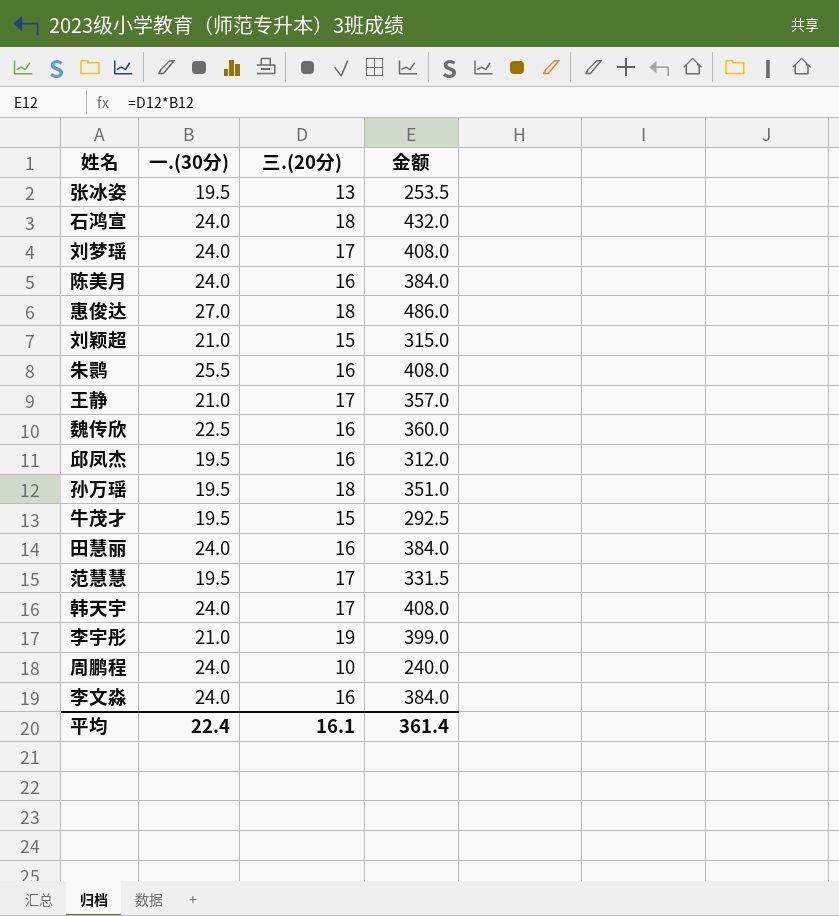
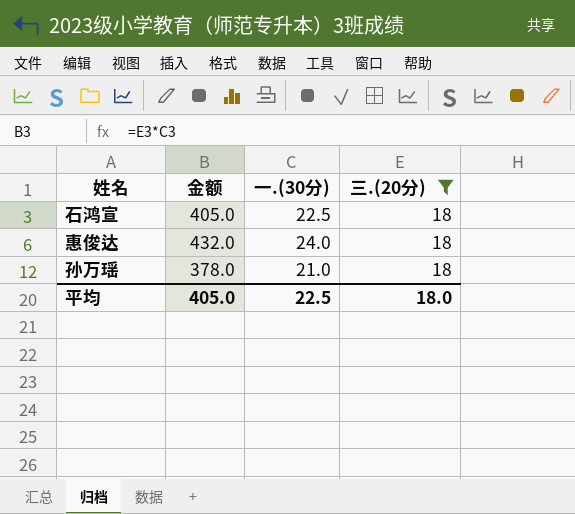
filter: none -> 三.(20分) = 18
column 金额 | position: 4 -> 2
石鸿宣 | 金额: 432.0 -> 405.0
石鸿宣 | 一.(30分): 24.0 -> 22.5
惠俊达 | 金额: 486.0 -> 432.0
惠俊达 | 一.(30分): 27.0 -> 24.0
孙万瑶 | 金额: 351.0 -> 378.0
孙万瑶 | 一.(30分): 19.5 -> 21.0
平均 | 金额: 361.4 -> 405.0
平均 | 一.(30分): 22.4 -> 22.5
平均 | 三.(20分): 16.1 -> 18.0

